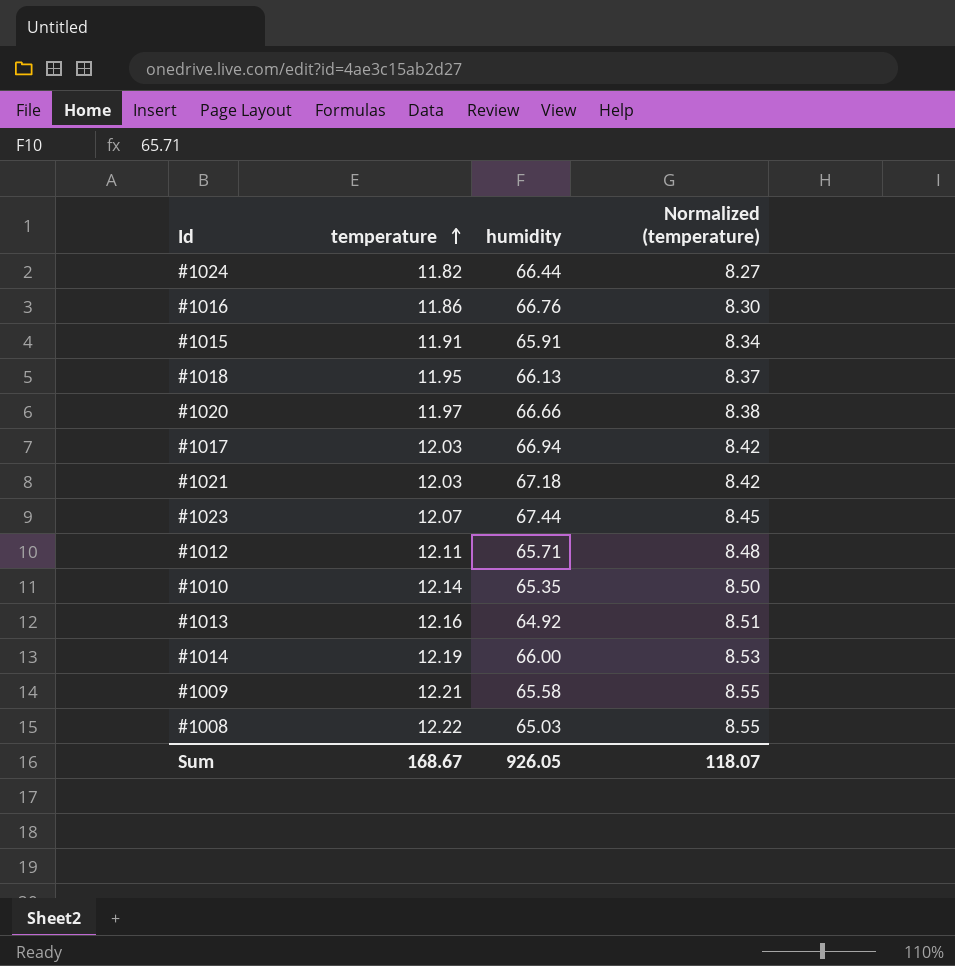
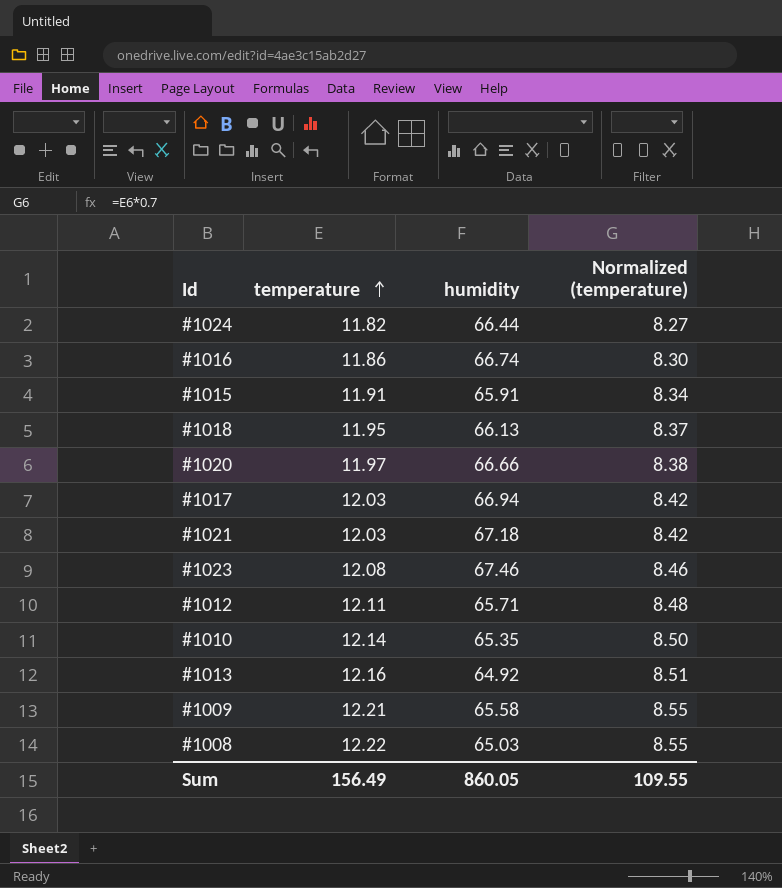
row #1014: 12.19 | 66.00 | 8.53 -> none
#1016 | humidity: 66.76 -> 66.74
#1023 | temperature: 12.07 -> 12.08
#1023 | humidity: 67.44 -> 67.46
#1023 | Normalized (temperature): 8.45 -> 8.46
Sum | temperature: 168.67 -> 156.49
Sum | humidity: 926.05 -> 860.05
Sum | Normalized (temperature): 118.07 -> 109.55

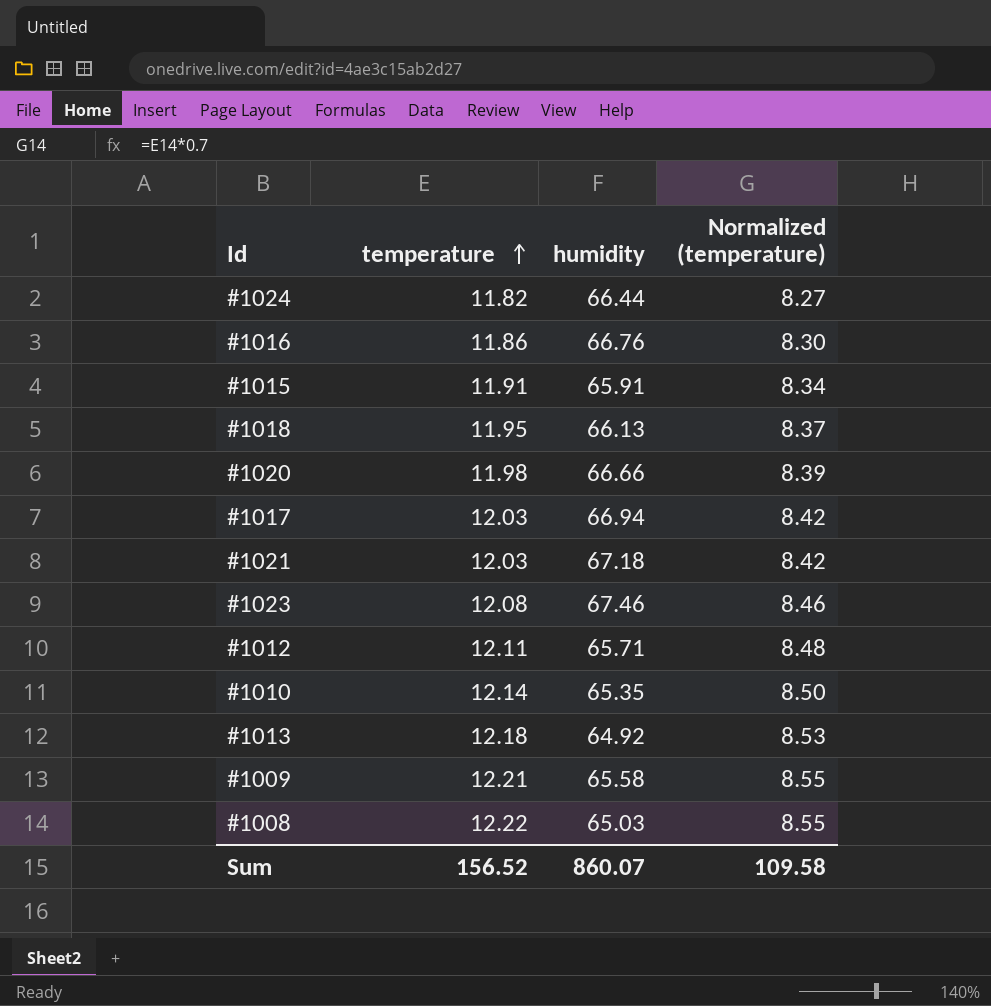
#1016 | humidity: 66.74 -> 66.76
#1020 | temperature: 11.97 -> 11.98
#1020 | Normalized (temperature): 8.38 -> 8.39
#1013 | temperature: 12.16 -> 12.18
#1013 | Normalized (temperature): 8.51 -> 8.53
Sum | temperature: 156.49 -> 156.52
Sum | humidity: 860.05 -> 860.07
Sum | Normalized (temperature): 109.55 -> 109.58

